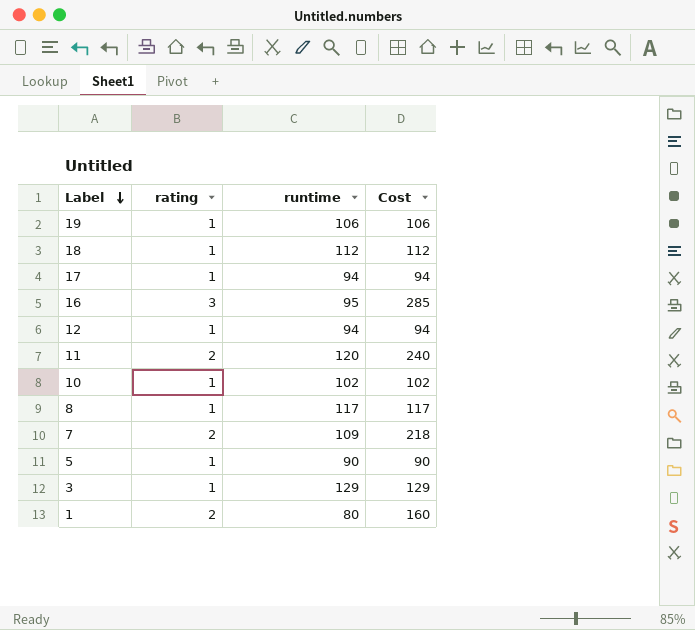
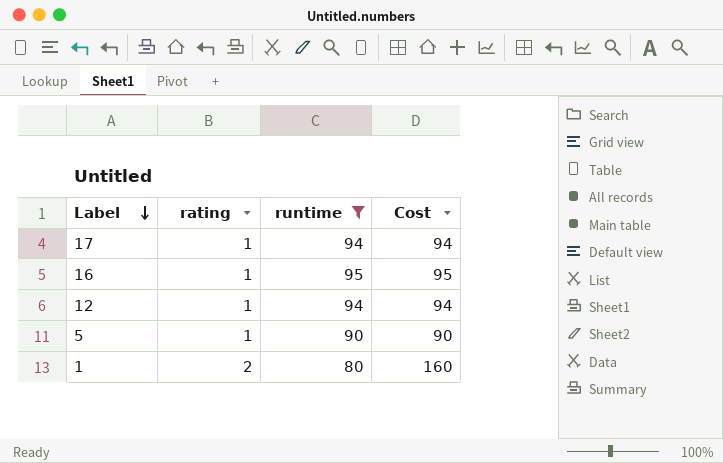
filter: none -> runtime <= 95
16 | rating: 3 -> 1
16 | Cost: 285 -> 95

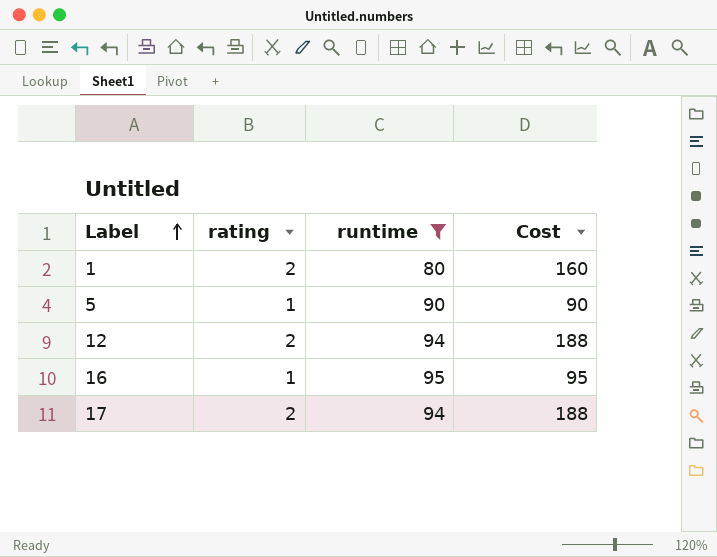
row order: Label descending -> Label ascending
12 | rating: 1 -> 2
12 | Cost: 94 -> 188
17 | rating: 1 -> 2
17 | Cost: 94 -> 188

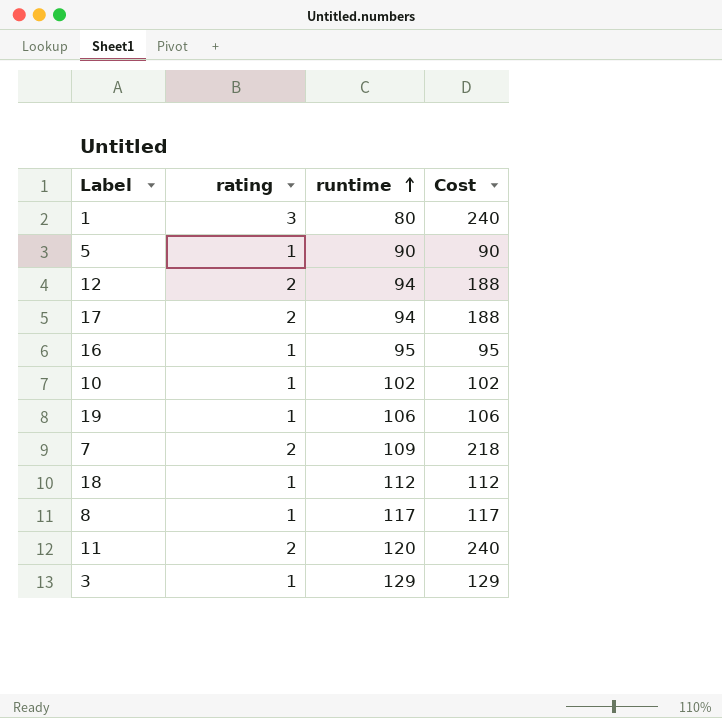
filter: runtime <= 95 -> none
row order: Label ascending -> runtime ascending
1 | rating: 2 -> 3
1 | Cost: 160 -> 240

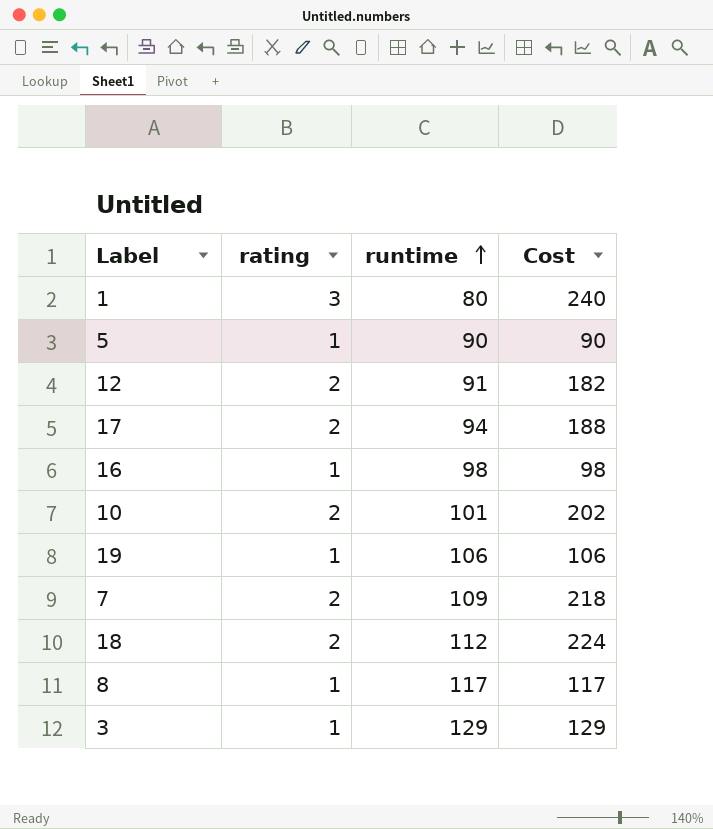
row 11: 2 | 120 | 240 -> none
12 | runtime: 94 -> 91
12 | Cost: 188 -> 182
16 | runtime: 95 -> 98
16 | Cost: 95 -> 98
10 | rating: 1 -> 2
10 | runtime: 102 -> 101
10 | Cost: 102 -> 202
18 | rating: 1 -> 2
18 | Cost: 112 -> 224

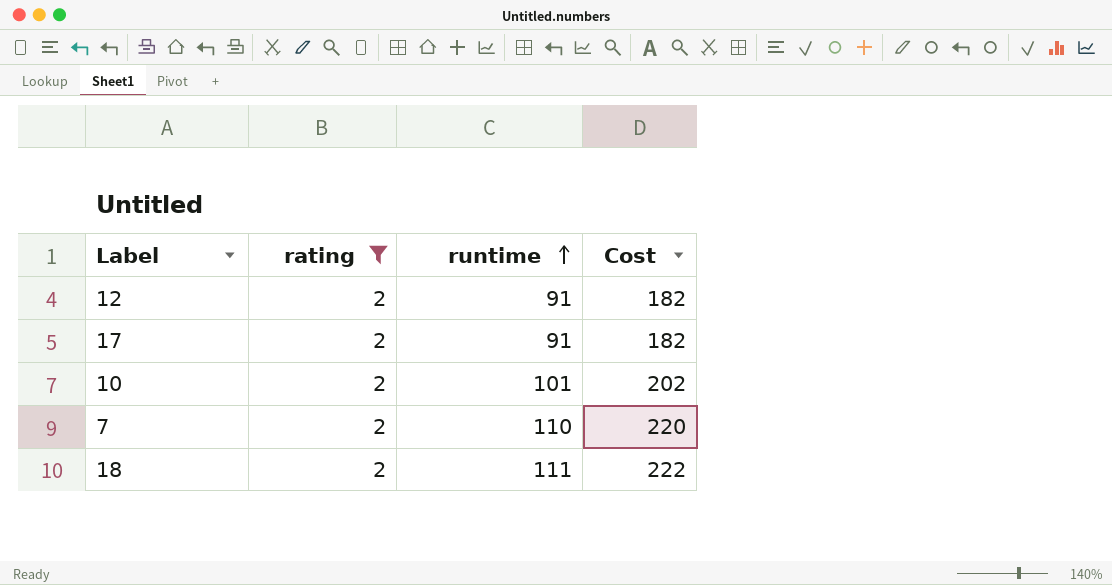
filter: none -> rating = 2
17 | runtime: 94 -> 91
17 | Cost: 188 -> 182
7 | runtime: 109 -> 110
7 | Cost: 218 -> 220
18 | runtime: 112 -> 111
18 | Cost: 224 -> 222

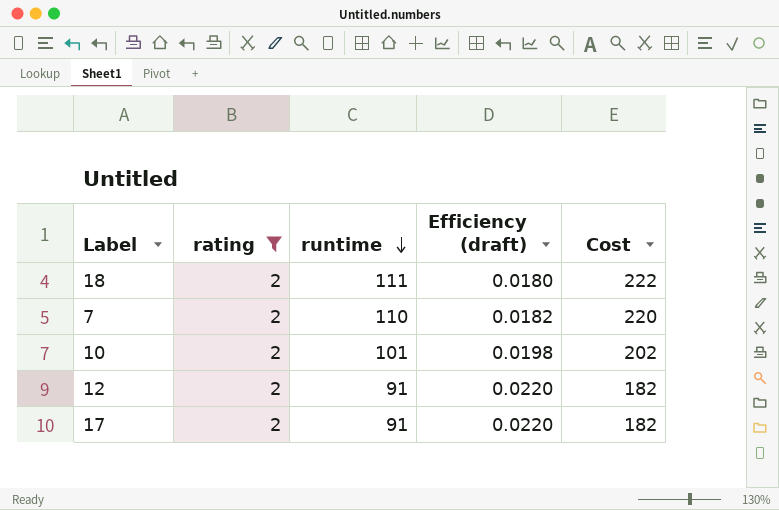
row order: runtime ascending -> runtime descending
column Efficiency (draft) | formula: none -> [rating] / [runtime]

